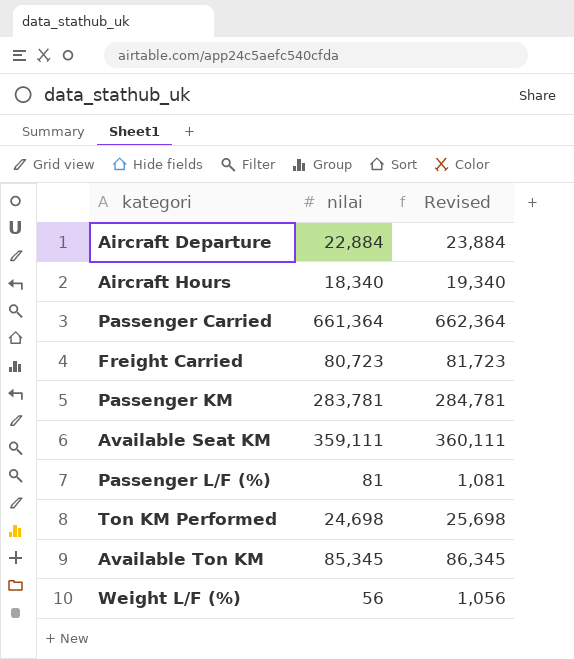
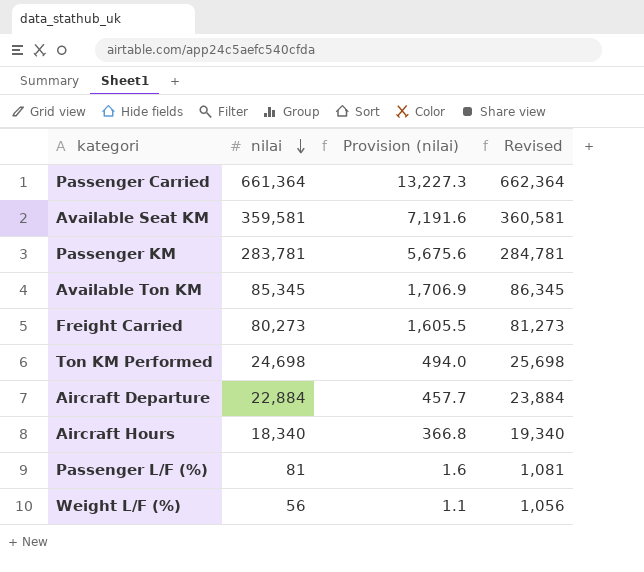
row order: none -> nilai descending
column Provision (nilai) | formula: none -> [nilai] * 0.02
Available Seat KM | nilai: 359,111 -> 359,581
Available Seat KM | Revised: 360,111 -> 360,581
Freight Carried | nilai: 80,723 -> 80,273
Freight Carried | Revised: 81,723 -> 81,273

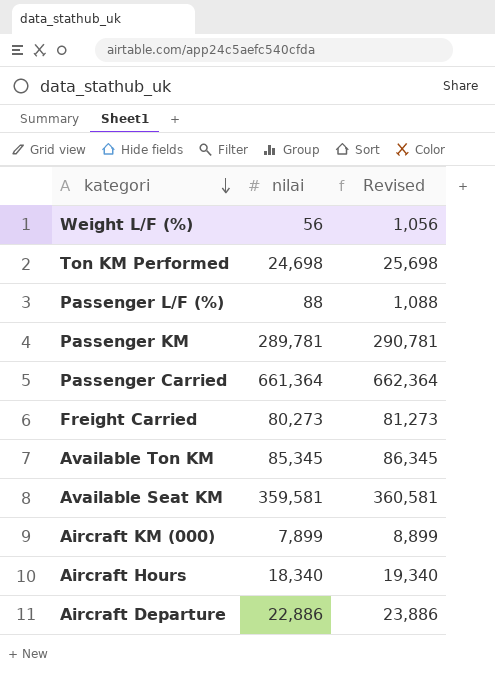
row order: nilai descending -> kategori descending
column Provision (nilai) | formula: [nilai] * 0.02 -> none
Passenger L/F (%) | nilai: 81 -> 88
Passenger L/F (%) | Revised: 1,081 -> 1,088
Passenger KM | nilai: 283,781 -> 289,781
Passenger KM | Revised: 284,781 -> 290,781
row Aircraft KM (000): none -> 7,899 | 8,899
Aircraft Departure | nilai: 22,884 -> 22,886
Aircraft Departure | Revised: 23,884 -> 23,886

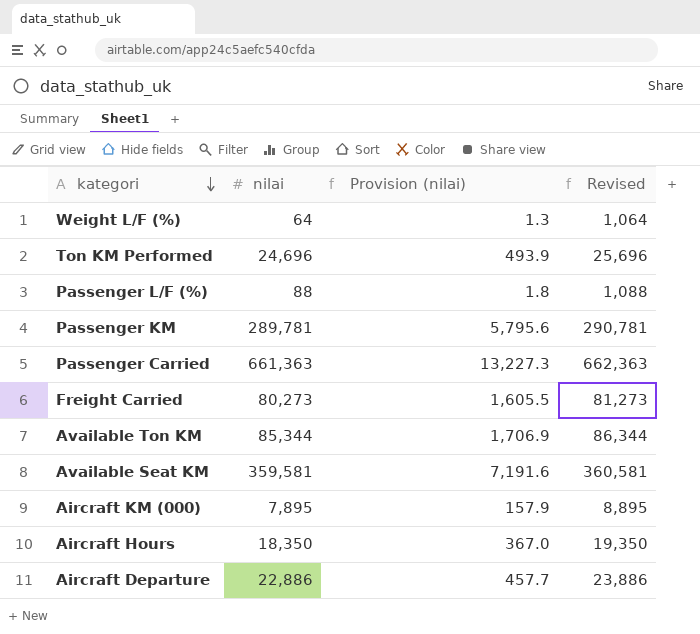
column Provision (nilai) | formula: none -> [nilai] * 0.02
Weight L/F (%) | nilai: 56 -> 64
Weight L/F (%) | Revised: 1,056 -> 1,064
Ton KM Performed | nilai: 24,698 -> 24,696
Ton KM Performed | Revised: 25,698 -> 25,696
Passenger Carried | nilai: 661,364 -> 661,363
Passenger Carried | Revised: 662,364 -> 662,363
Available Ton KM | nilai: 85,345 -> 85,344
Available Ton KM | Revised: 86,345 -> 86,344
Aircraft KM (000) | nilai: 7,899 -> 7,895
Aircraft KM (000) | Revised: 8,899 -> 8,895
Aircraft Hours | nilai: 18,340 -> 18,350
Aircraft Hours | Revised: 19,340 -> 19,350

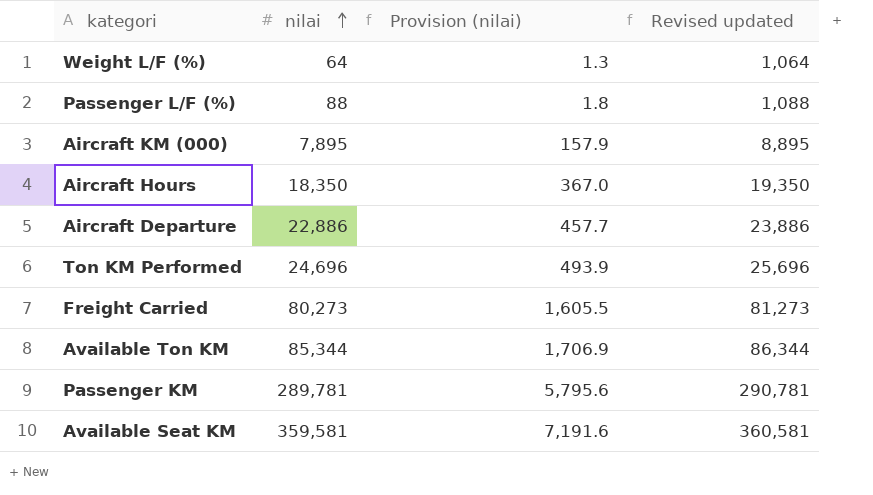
row order: kategori descending -> nilai ascending
column name: Revised -> Revised updated
row Passenger Carried: 661,363 | 13,227.3 | 662,363 -> none

